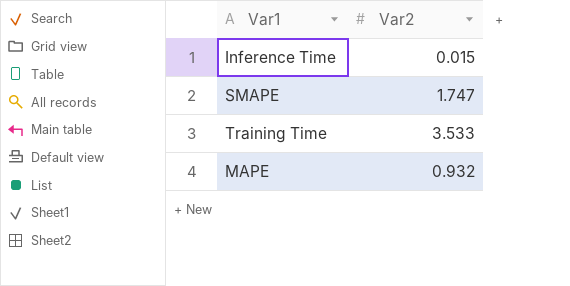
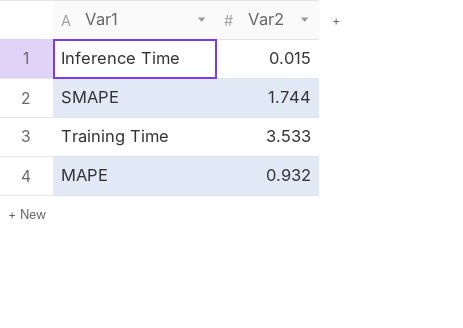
SMAPE | Var2: 1.747 -> 1.744

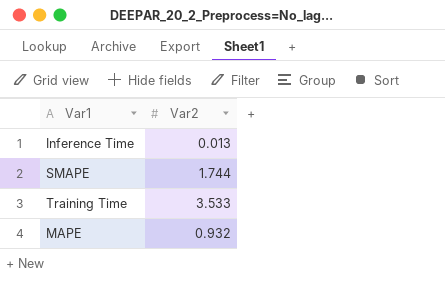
Inference Time | Var2: 0.015 -> 0.013

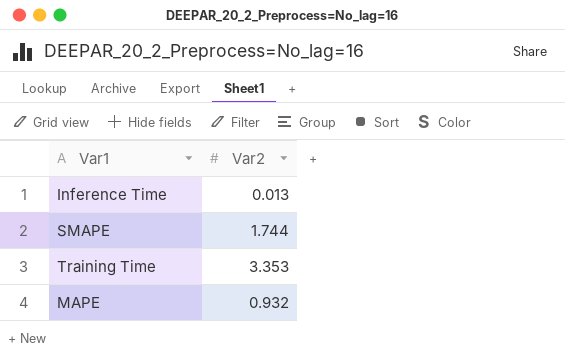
Training Time | Var2: 3.533 -> 3.353

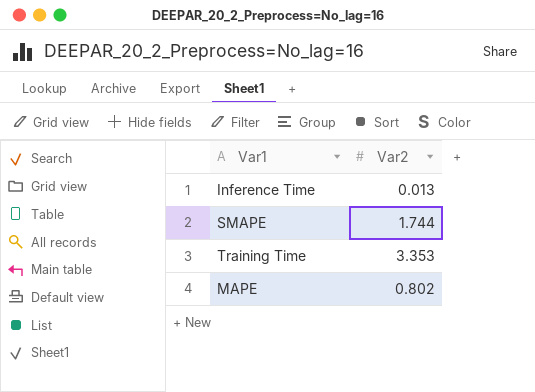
MAPE | Var2: 0.932 -> 0.802

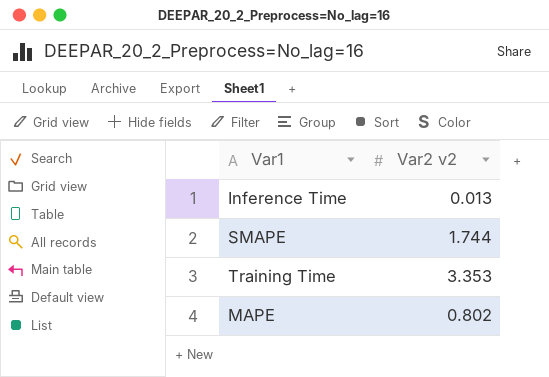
column name: Var2 -> Var2 v2

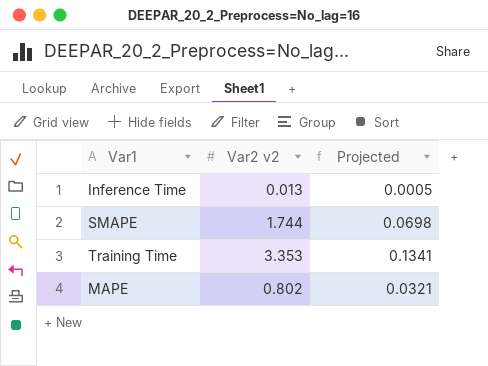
column Projected | formula: none -> [Var2 v2] * 0.04

